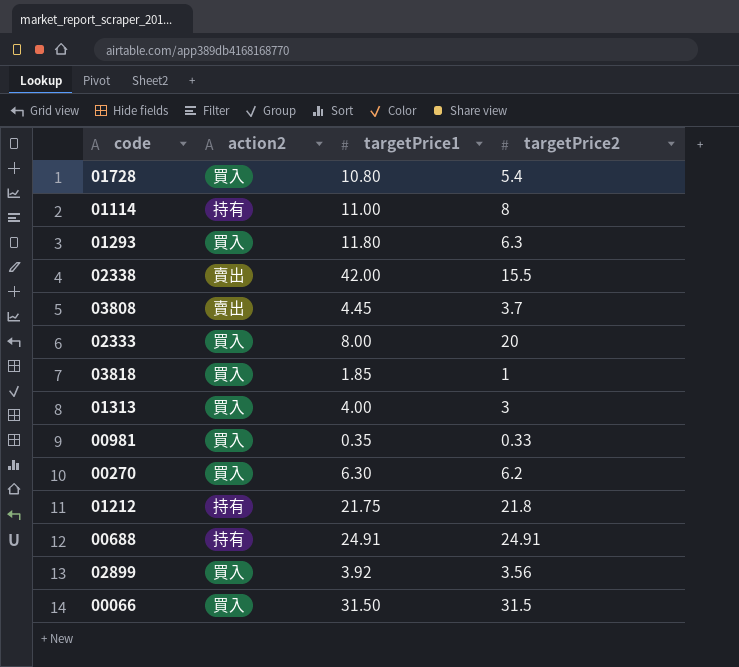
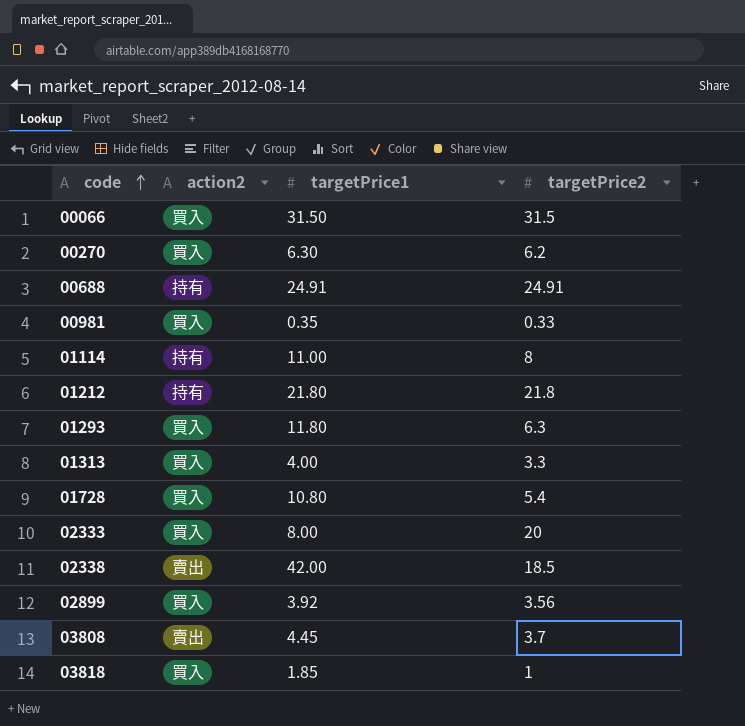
row order: none -> code ascending
01212 | targetPrice1: 21.75 -> 21.80
01313 | targetPrice2: 3 -> 3.3
02338 | targetPrice2: 15.5 -> 18.5

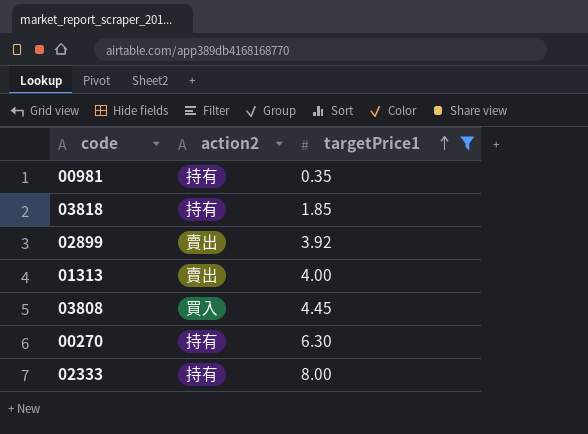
filter: none -> targetPrice1 <= 8.00
row order: code ascending -> targetPrice1 ascending
column targetPrice2 | position: 4 -> none
00981 | action2: 買入 -> 持有
03818 | action2: 買入 -> 持有
02899 | action2: 買入 -> 賣出
01313 | action2: 買入 -> 賣出
03808 | action2: 賣出 -> 買入
00270 | action2: 買入 -> 持有
02333 | action2: 買入 -> 持有

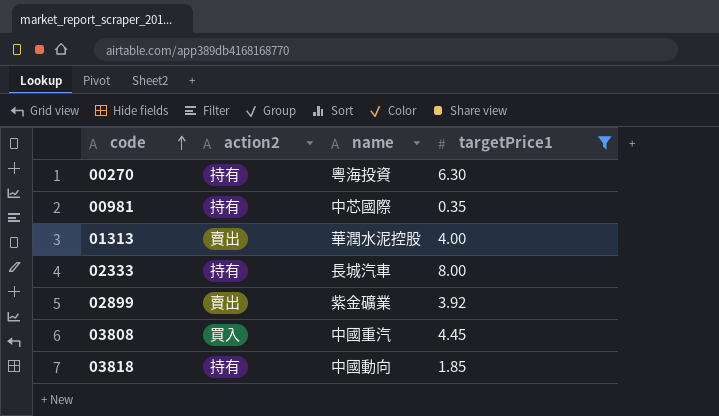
row order: targetPrice1 ascending -> code ascending
column name | position: none -> 3

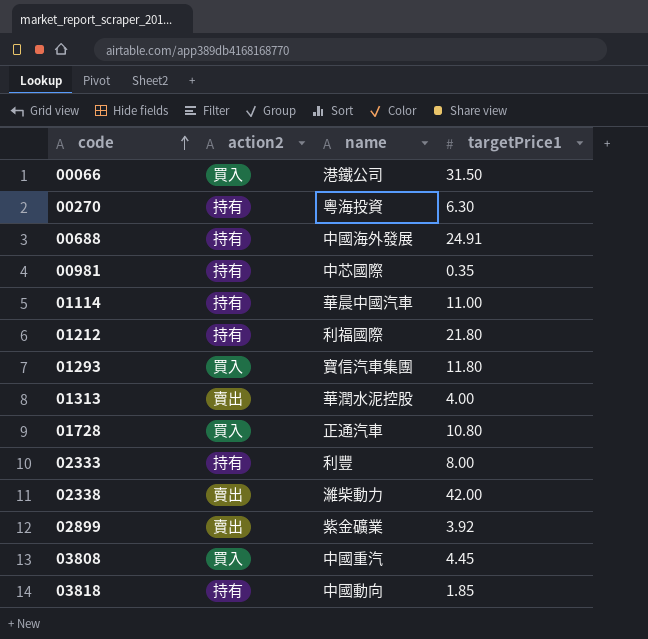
filter: targetPrice1 <= 8.00 -> none
02333 | name: 長城汽車 -> 利豐

